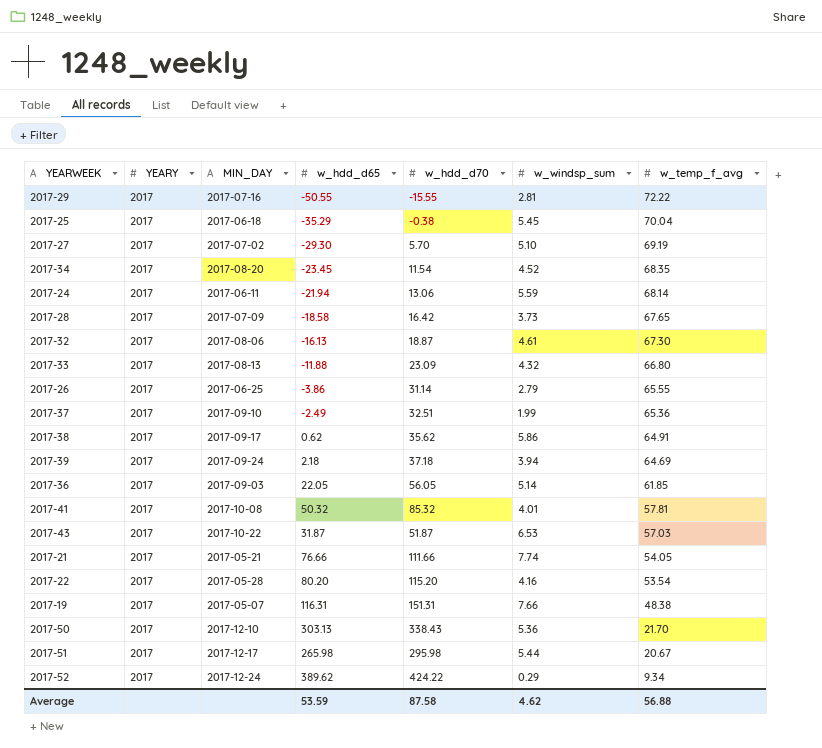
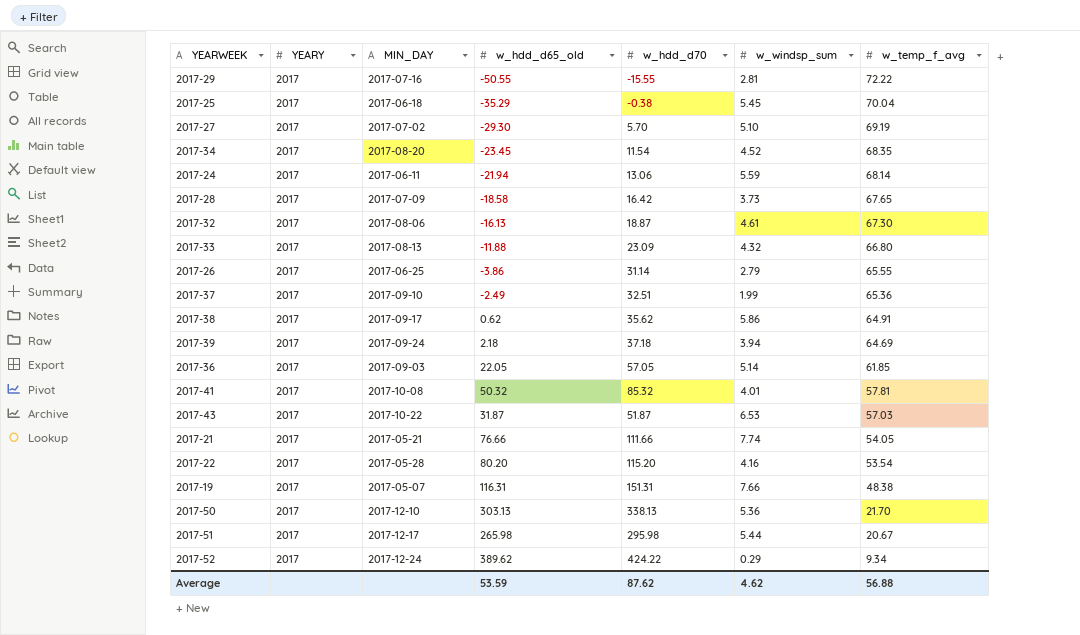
column name: w_hdd_d65 -> w_hdd_d65_old
2017-36 | w_hdd_d70: 56.05 -> 57.05
2017-50 | w_hdd_d70: 338.43 -> 338.13
Average | w_hdd_d70: 87.58 -> 87.62

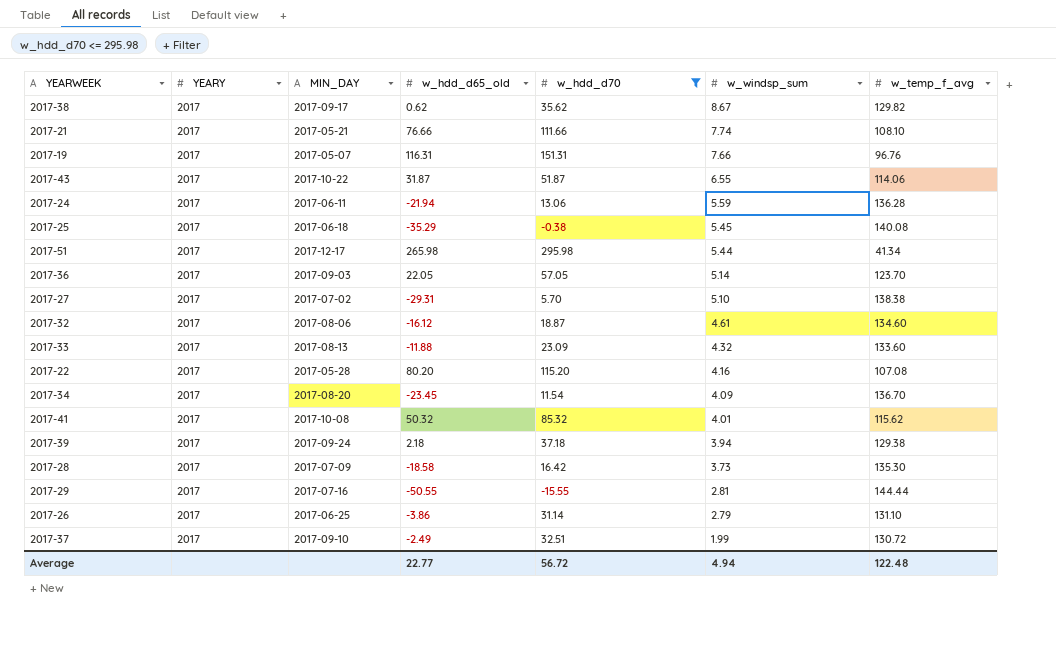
filter: none -> w_hdd_d70 <= 295.98
row order: w_temp_f_avg descending -> w_windsp_sum descending
2017-38 | w_windsp_sum: 5.86 -> 8.67
2017-38 | w_temp_f_avg: 64.91 -> 129.82
2017-21 | w_temp_f_avg: 54.05 -> 108.10
2017-19 | w_temp_f_avg: 48.38 -> 96.76
2017-43 | w_windsp_sum: 6.53 -> 6.55
2017-43 | w_temp_f_avg: 57.03 -> 114.06
2017-24 | w_temp_f_avg: 68.14 -> 136.28
2017-25 | w_temp_f_avg: 70.04 -> 140.08
2017-51 | w_temp_f_avg: 20.67 -> 41.34
2017-36 | w_temp_f_avg: 61.85 -> 123.70
2017-27 | w_hdd_d65_old: -29.30 -> -29.31
2017-27 | w_temp_f_avg: 69.19 -> 138.38
2017-32 | w_hdd_d65_old: -16.13 -> -16.12
2017-32 | w_temp_f_avg: 67.30 -> 134.60
2017-33 | w_temp_f_avg: 66.80 -> 133.60
2017-22 | w_temp_f_avg: 53.54 -> 107.08
2017-34 | w_windsp_sum: 4.52 -> 4.09
2017-34 | w_temp_f_avg: 68.35 -> 136.70
2017-41 | w_temp_f_avg: 57.81 -> 115.62
2017-39 | w_temp_f_avg: 64.69 -> 129.38
2017-28 | w_temp_f_avg: 67.65 -> 135.30
2017-29 | w_temp_f_avg: 72.22 -> 144.44
2017-26 | w_temp_f_avg: 65.55 -> 131.10
2017-37 | w_temp_f_avg: 65.36 -> 130.72
Average | w_hdd_d65_old: 53.59 -> 22.77
Average | w_hdd_d70: 87.62 -> 56.72
Average | w_windsp_sum: 4.62 -> 4.94
Average | w_temp_f_avg: 56.88 -> 122.48

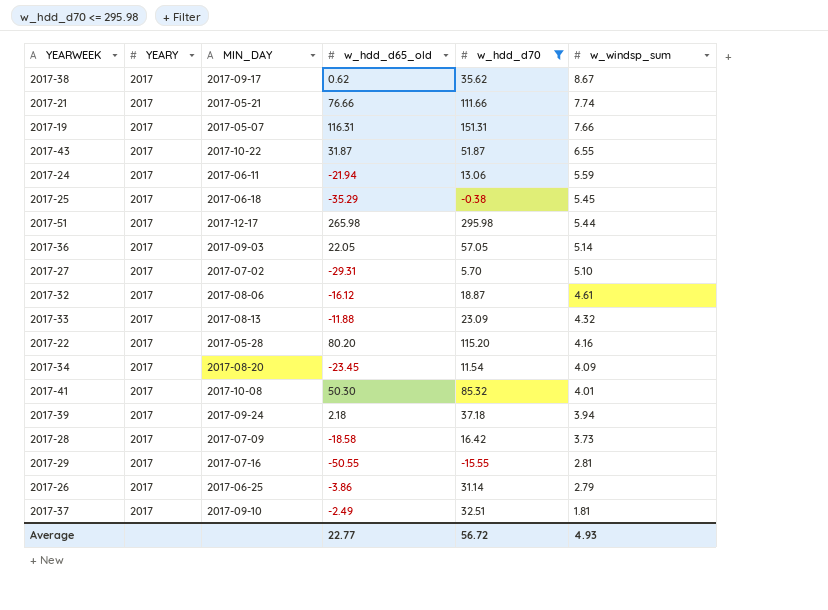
column w_temp_f_avg | position: 7 -> none
2017-41 | w_hdd_d65_old: 50.32 -> 50.30
2017-37 | w_windsp_sum: 1.99 -> 1.81
Average | w_windsp_sum: 4.94 -> 4.93

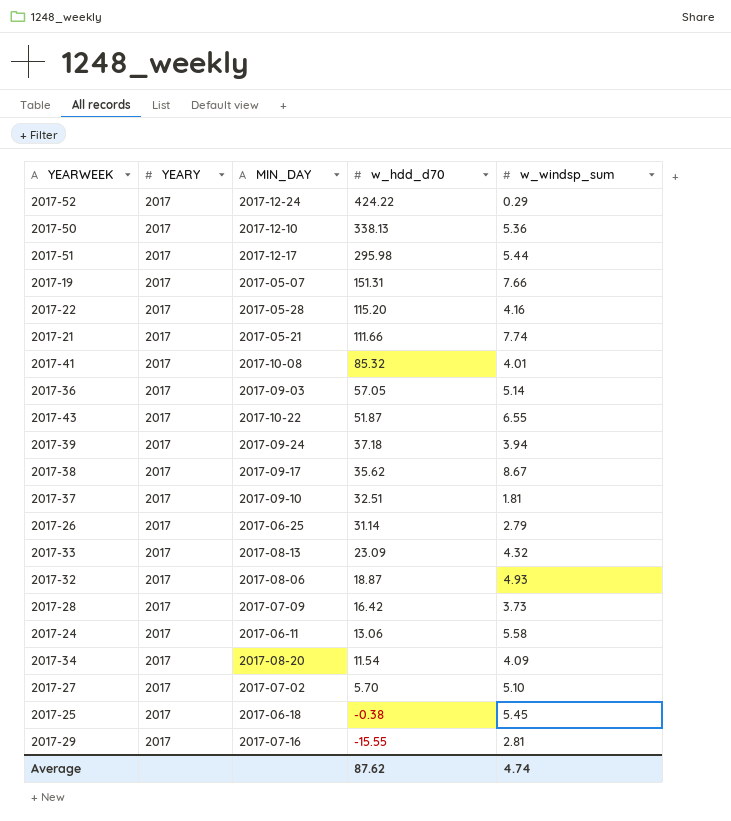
filter: w_hdd_d70 <= 295.98 -> none
row order: w_windsp_sum descending -> w_hdd_d70 descending
column w_hdd_d65_old | position: 4 -> none
2017-32 | w_windsp_sum: 4.61 -> 4.93
2017-24 | w_windsp_sum: 5.59 -> 5.58
Average | w_hdd_d70: 56.72 -> 87.62
Average | w_windsp_sum: 4.93 -> 4.74

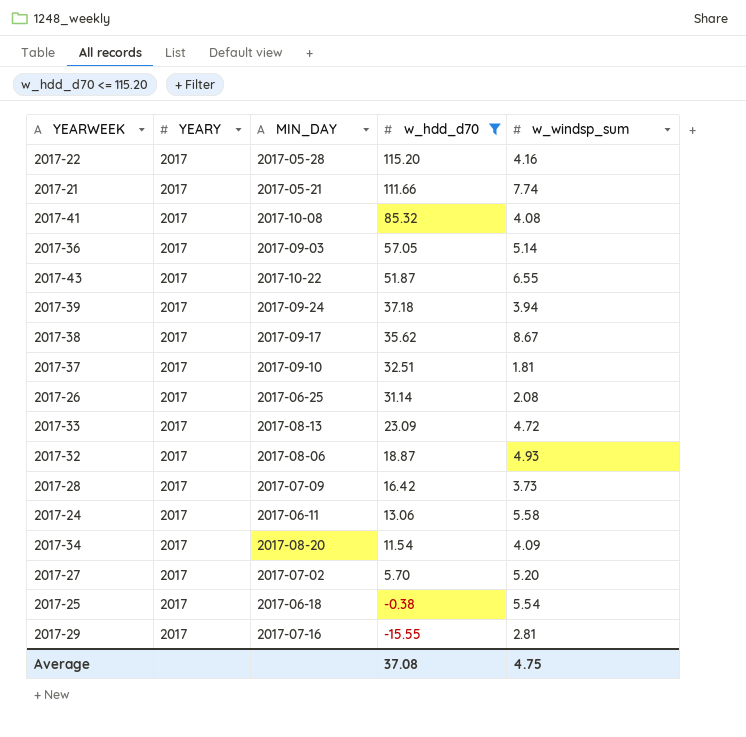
filter: none -> w_hdd_d70 <= 115.20
2017-41 | w_windsp_sum: 4.01 -> 4.08
2017-26 | w_windsp_sum: 2.79 -> 2.08
2017-33 | w_windsp_sum: 4.32 -> 4.72
2017-27 | w_windsp_sum: 5.10 -> 5.20
2017-25 | w_windsp_sum: 5.45 -> 5.54
Average | w_hdd_d70: 87.62 -> 37.08
Average | w_windsp_sum: 4.74 -> 4.75

